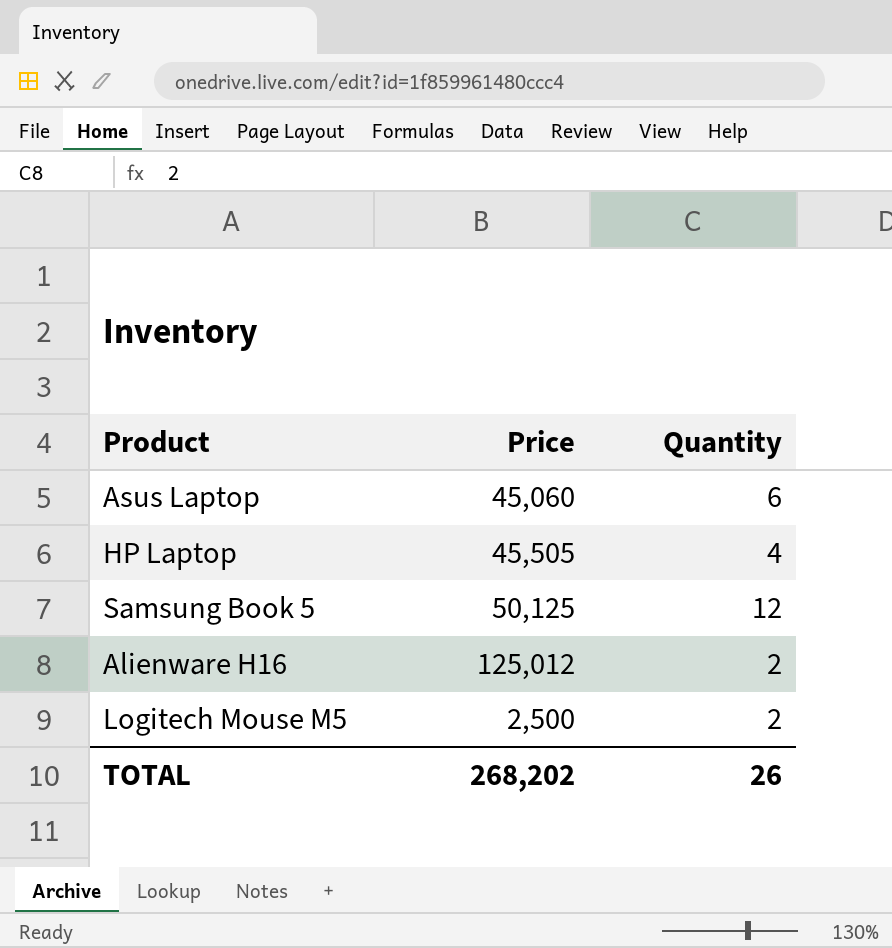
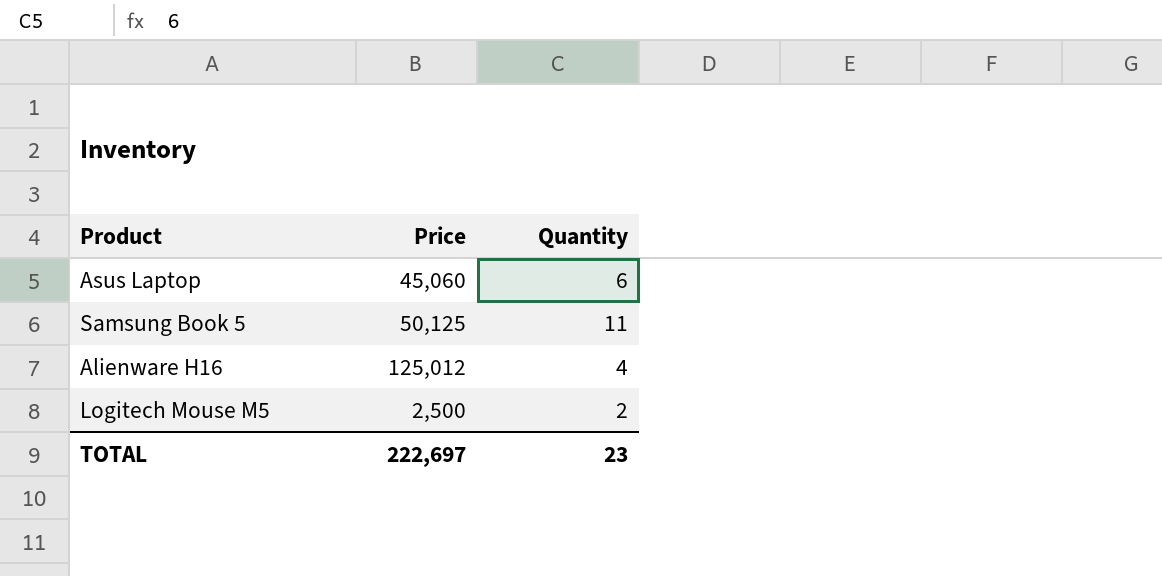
row HP Laptop: 45,505 | 4 -> none
Samsung Book 5 | Quantity: 12 -> 11
Alienware H16 | Quantity: 2 -> 4
TOTAL | Price: 268,202 -> 222,697
TOTAL | Quantity: 26 -> 23

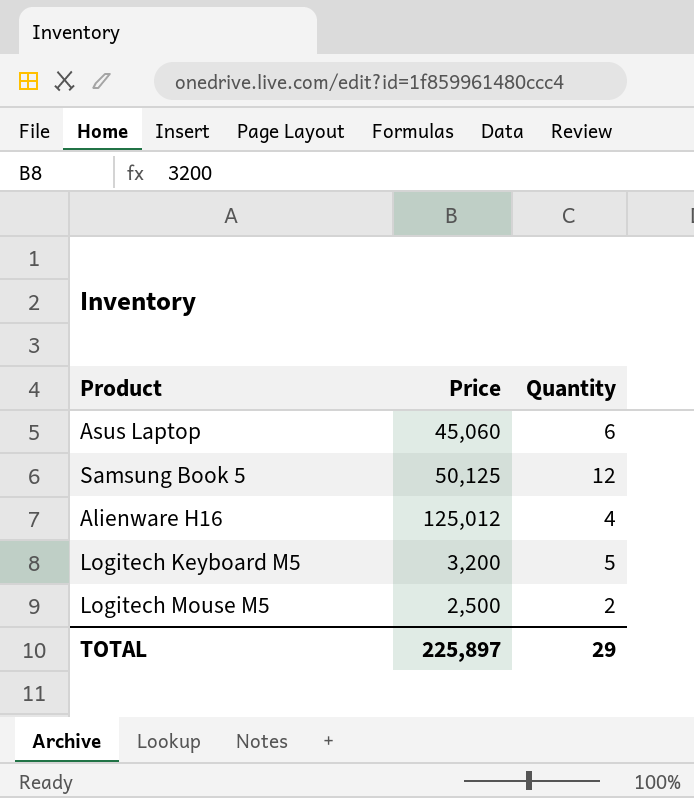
Samsung Book 5 | Quantity: 11 -> 12
row Logitech Keyboard M5: none -> 3,200 | 5
TOTAL | Price: 222,697 -> 225,897
TOTAL | Quantity: 23 -> 29

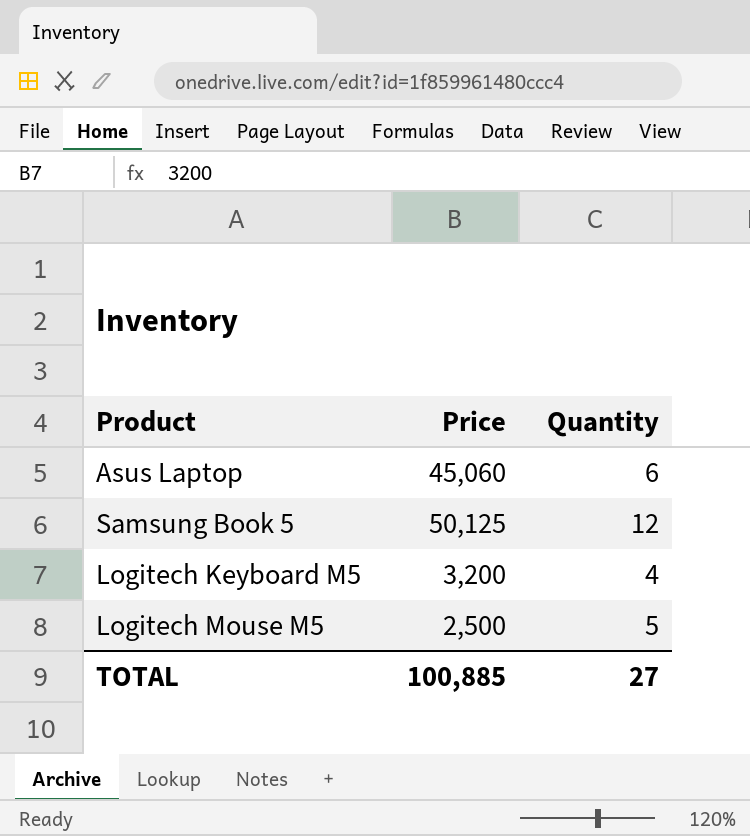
row Alienware H16: 125,012 | 4 -> none
Logitech Keyboard M5 | Quantity: 5 -> 4
Logitech Mouse M5 | Quantity: 2 -> 5
TOTAL | Price: 225,897 -> 100,885
TOTAL | Quantity: 29 -> 27

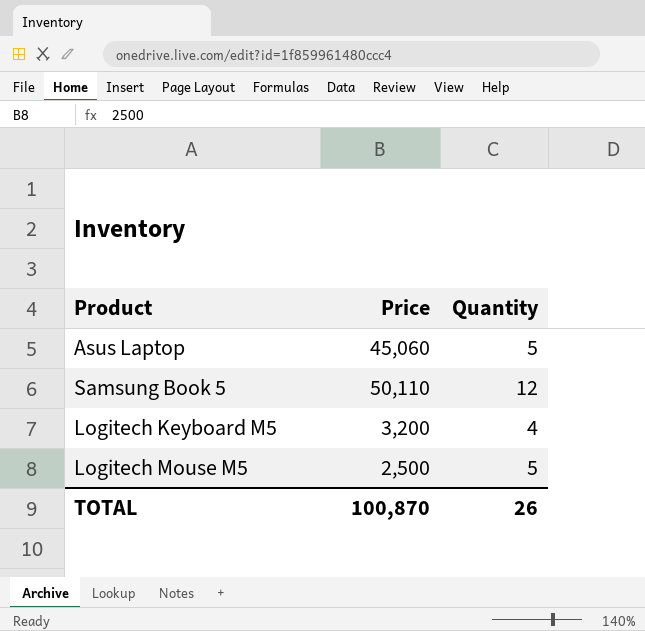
Asus Laptop | Quantity: 6 -> 5
Samsung Book 5 | Price: 50,125 -> 50,110
TOTAL | Price: 100,885 -> 100,870
TOTAL | Quantity: 27 -> 26

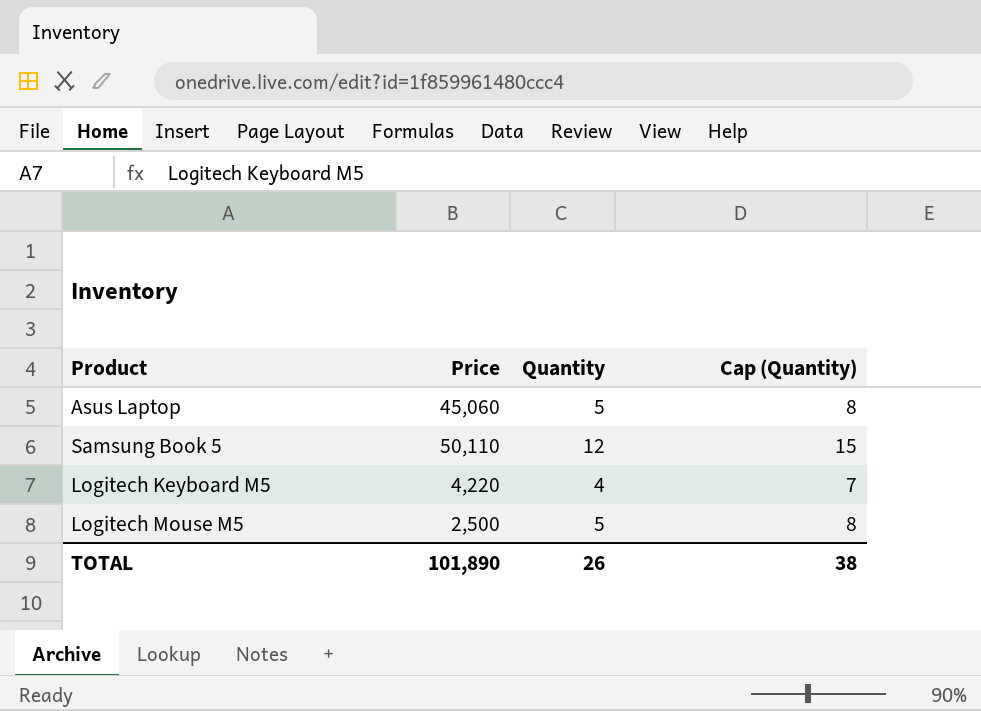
column Cap (Quantity) | formula: none -> [Quantity] + 3
Logitech Keyboard M5 | Price: 3,200 -> 4,220
TOTAL | Price: 100,870 -> 101,890

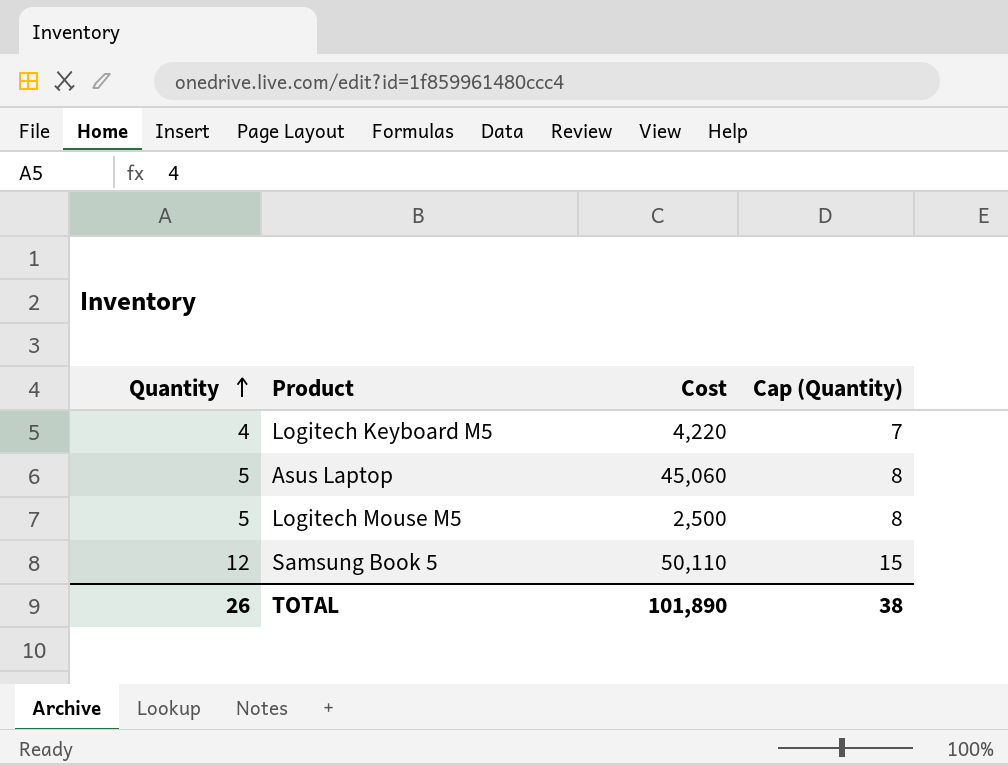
row order: none -> Quantity ascending
column Quantity | position: 3 -> 1
column name: Price -> Cost

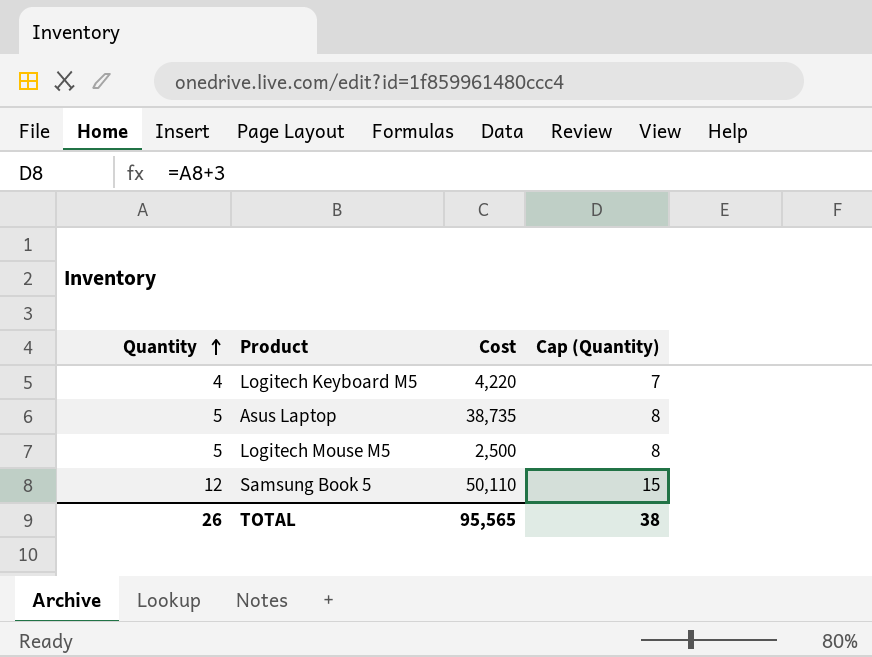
Asus Laptop | Cost: 45,060 -> 38,735
TOTAL | Cost: 101,890 -> 95,565

